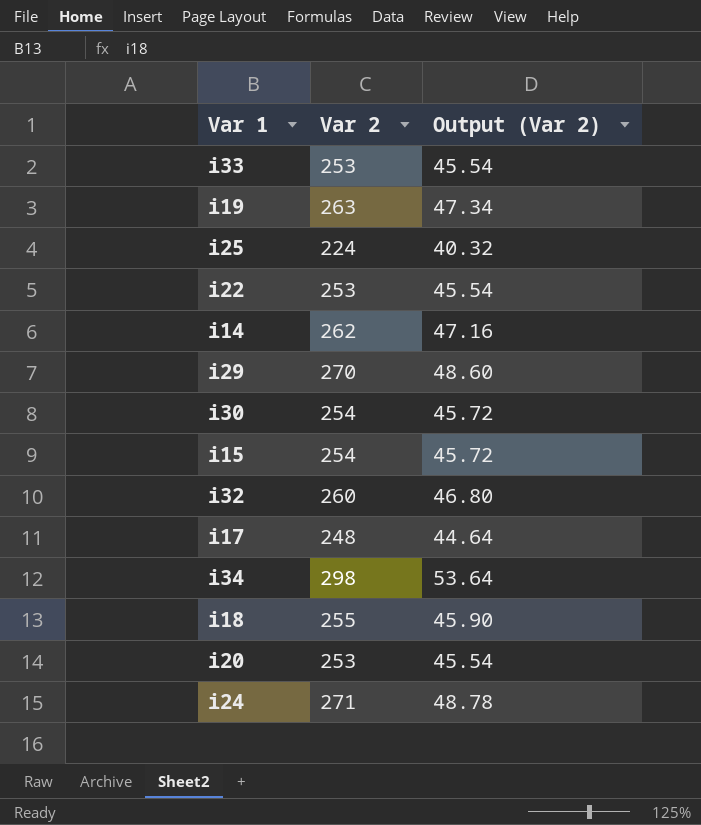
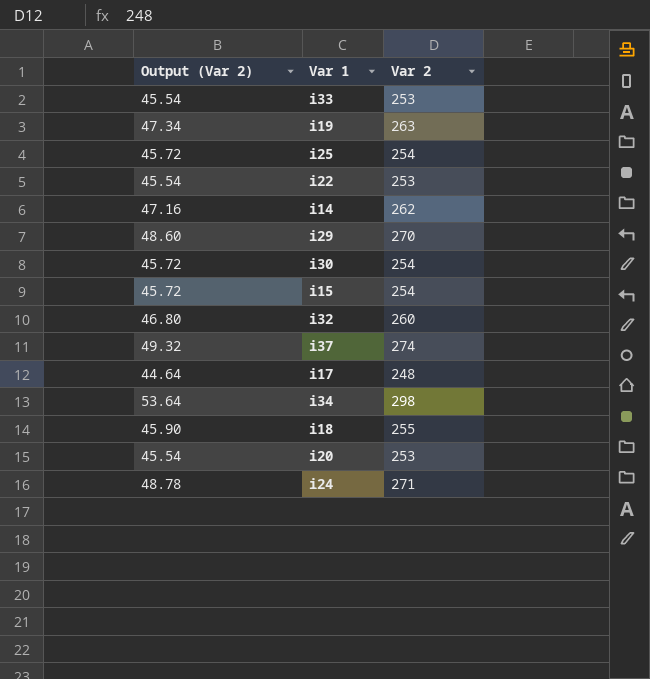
column Output (Var 2) | position: 3 -> 1
i25 | Output (Var 2): 40.32 -> 45.72
i25 | Var 2: 224 -> 254
row i37: none -> 49.32 | 274

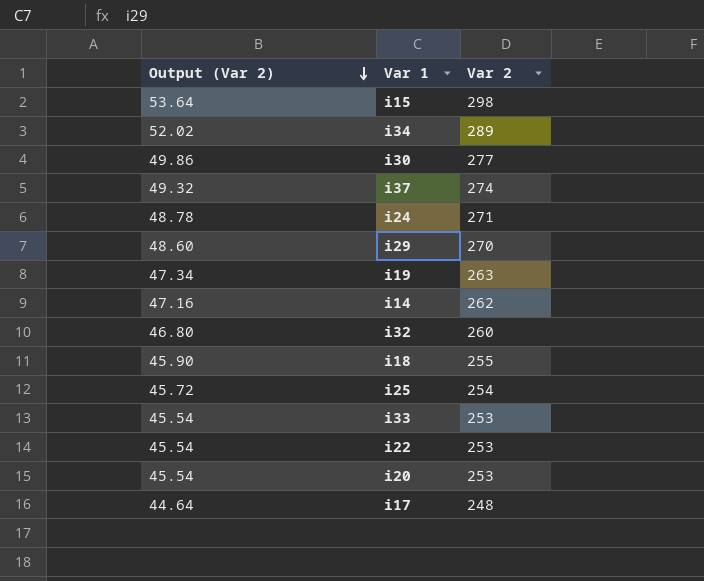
row order: none -> Output (Var 2) descending
i15 | Output (Var 2): 45.72 -> 53.64
i15 | Var 2: 254 -> 298
i34 | Output (Var 2): 53.64 -> 52.02
i34 | Var 2: 298 -> 289
i30 | Output (Var 2): 45.72 -> 49.86
i30 | Var 2: 254 -> 277

